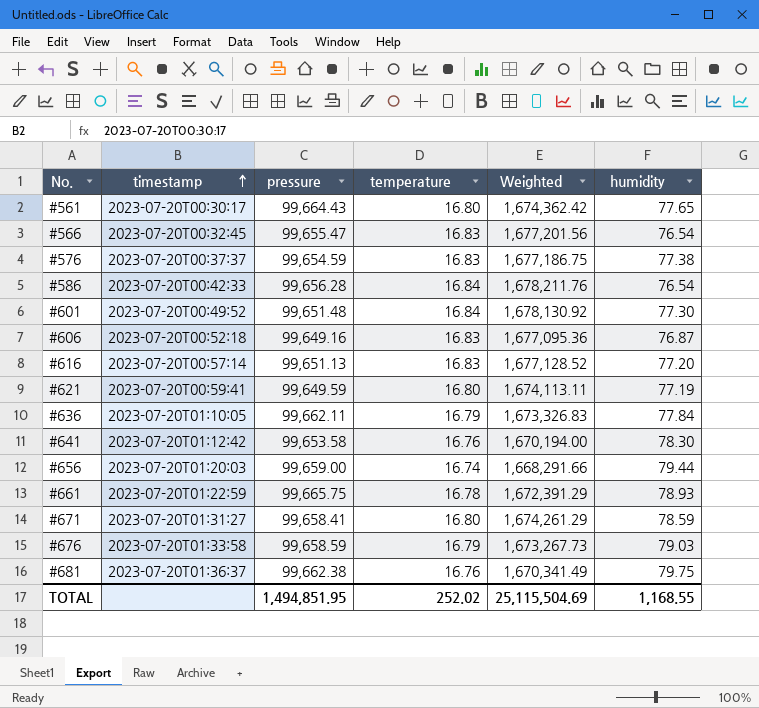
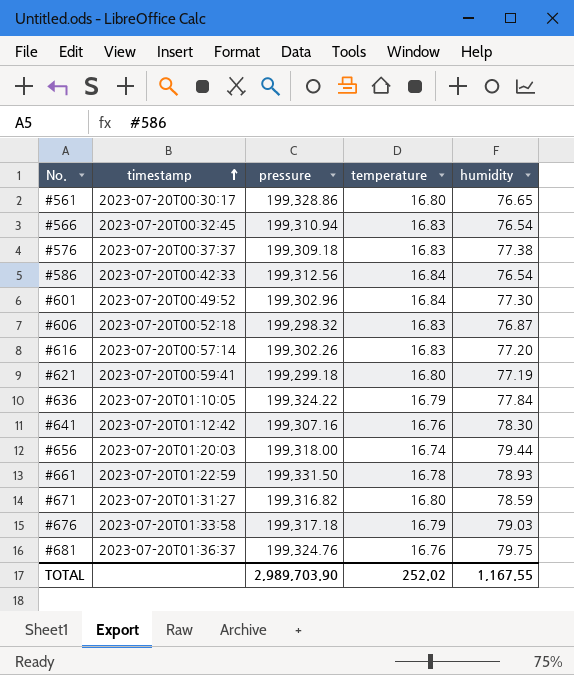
column Weighted | formula: [pressure] * [temperature] -> none
#561 | pressure: 99,664.43 -> 199,328.86
#561 | humidity: 77.65 -> 76.65
#566 | pressure: 99,655.47 -> 199,310.94
#576 | pressure: 99,654.59 -> 199,309.18
#586 | pressure: 99,656.28 -> 199,312.56
#601 | pressure: 99,651.48 -> 199,302.96
#606 | pressure: 99,649.16 -> 199,298.32
#616 | pressure: 99,651.13 -> 199,302.26
#621 | pressure: 99,649.59 -> 199,299.18
#636 | pressure: 99,662.11 -> 199,324.22
#641 | pressure: 99,653.58 -> 199,307.16
#656 | pressure: 99,659.00 -> 199,318.00
#661 | pressure: 99,665.75 -> 199,331.50
#671 | pressure: 99,658.41 -> 199,316.82
#676 | pressure: 99,658.59 -> 199,317.18
#681 | pressure: 99,662.38 -> 199,324.76
TOTAL | pressure: 1,494,851.95 -> 2,989,703.90
TOTAL | humidity: 1,168.55 -> 1,167.55

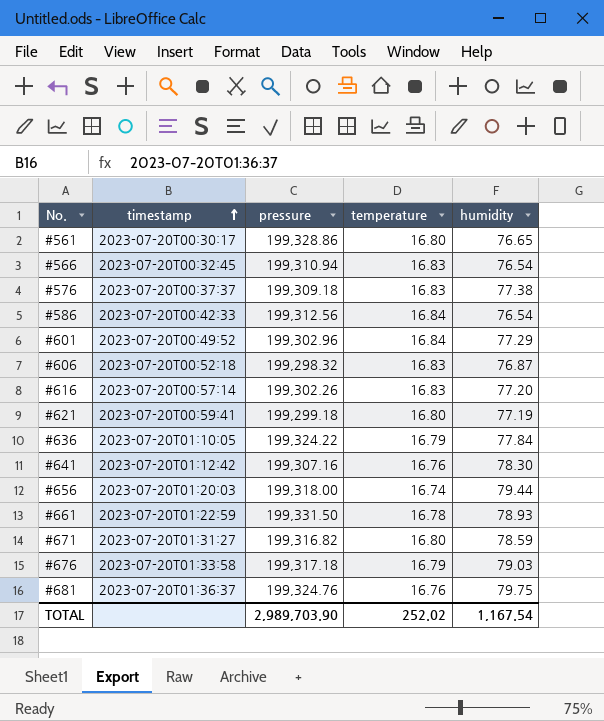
#601 | humidity: 77.30 -> 77.29
TOTAL | humidity: 1,167.55 -> 1,167.54

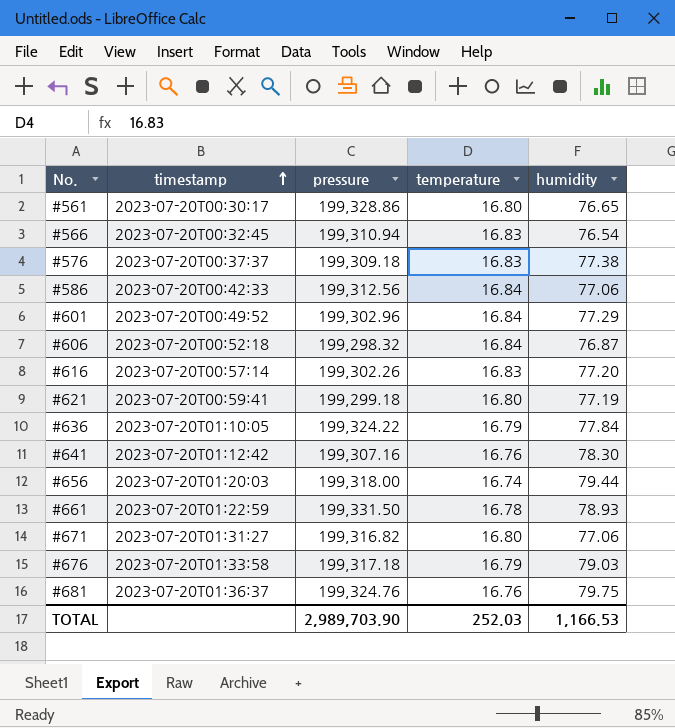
#586 | humidity: 76.54 -> 77.06
#606 | temperature: 16.83 -> 16.84
#671 | humidity: 78.59 -> 77.06
TOTAL | temperature: 252.02 -> 252.03
TOTAL | humidity: 1,167.54 -> 1,166.53

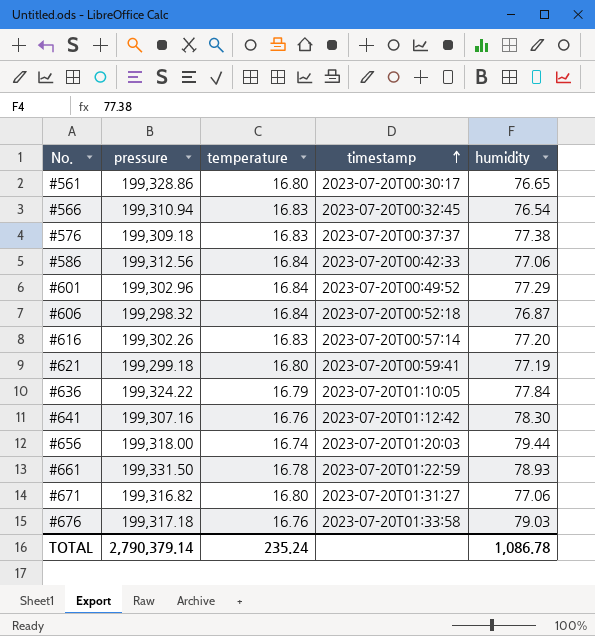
column timestamp | position: 2 -> 4
row #681: 2023-07-20T01:36:37 | 199,324.76 | 16.76 | 79.75 -> none
#676 | temperature: 16.79 -> 16.76
TOTAL | pressure: 2,989,703.90 -> 2,790,379.14
TOTAL | temperature: 252.03 -> 235.24
TOTAL | humidity: 1,166.53 -> 1,086.78

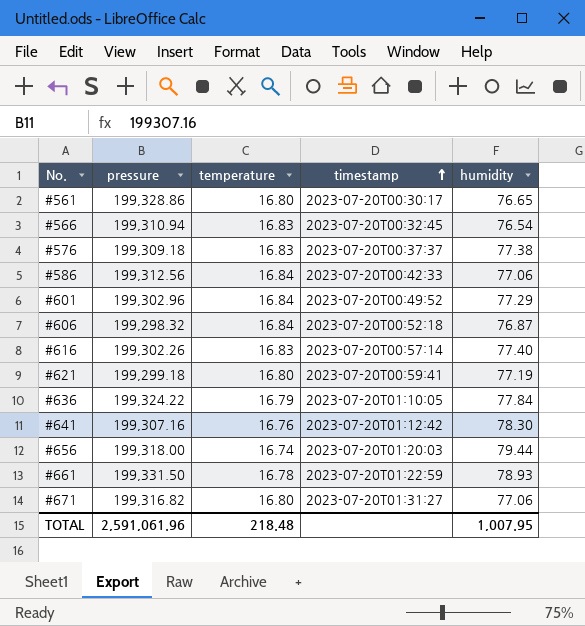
row #676: 199,317.18 | 16.76 | 2023-07-20T01:33:58 | 79.03 -> none
#616 | humidity: 77.20 -> 77.40
TOTAL | pressure: 2,790,379.14 -> 2,591,061.96
TOTAL | temperature: 235.24 -> 218.48
TOTAL | humidity: 1,086.78 -> 1,007.95

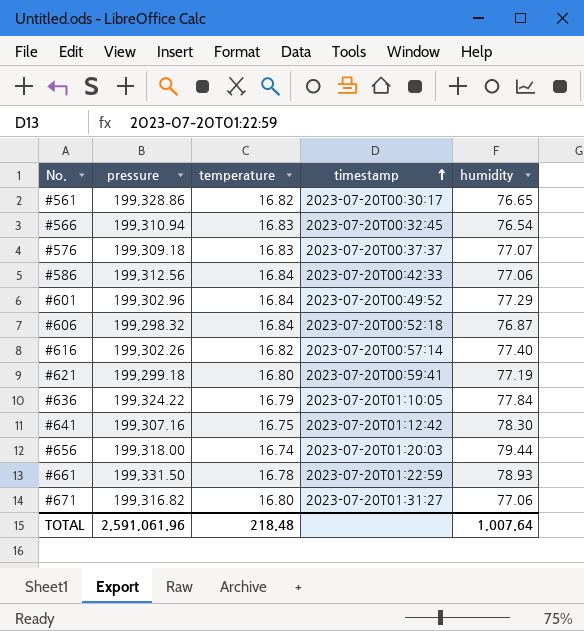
#561 | temperature: 16.80 -> 16.82
#576 | humidity: 77.38 -> 77.07
#616 | temperature: 16.83 -> 16.82
#641 | temperature: 16.76 -> 16.75
TOTAL | humidity: 1,007.95 -> 1,007.64

